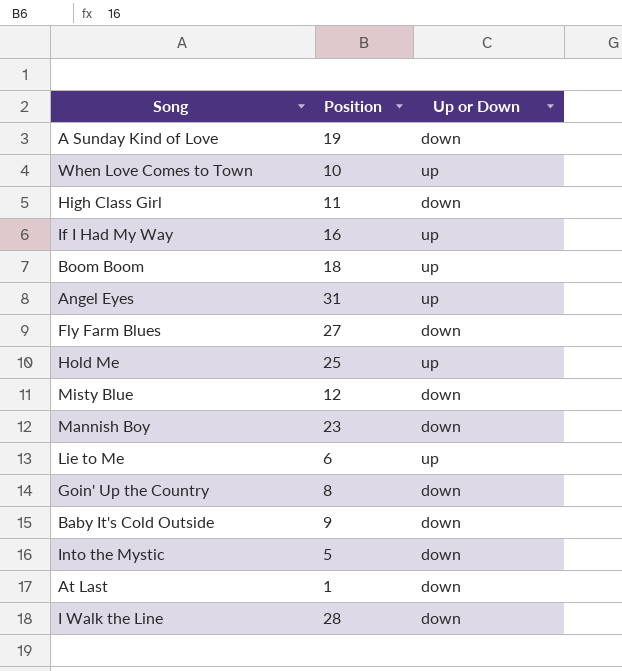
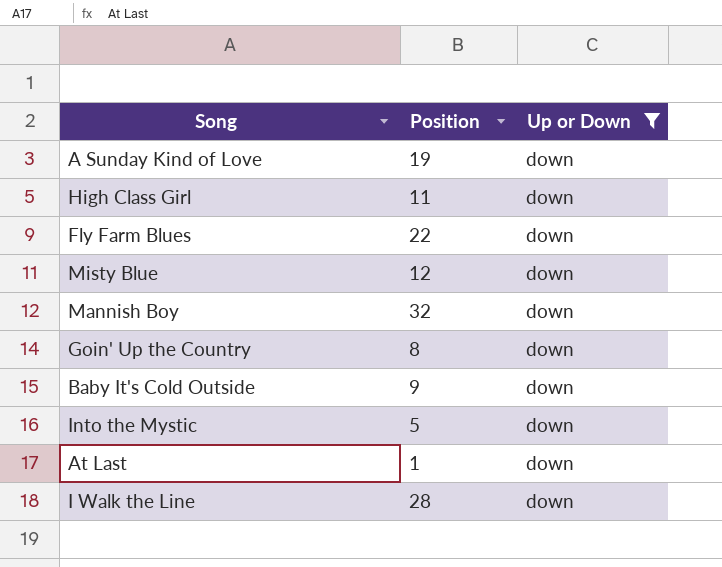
filter: none -> Up or Down = down
Fly Farm Blues | Position: 27 -> 22
Mannish Boy | Position: 23 -> 32

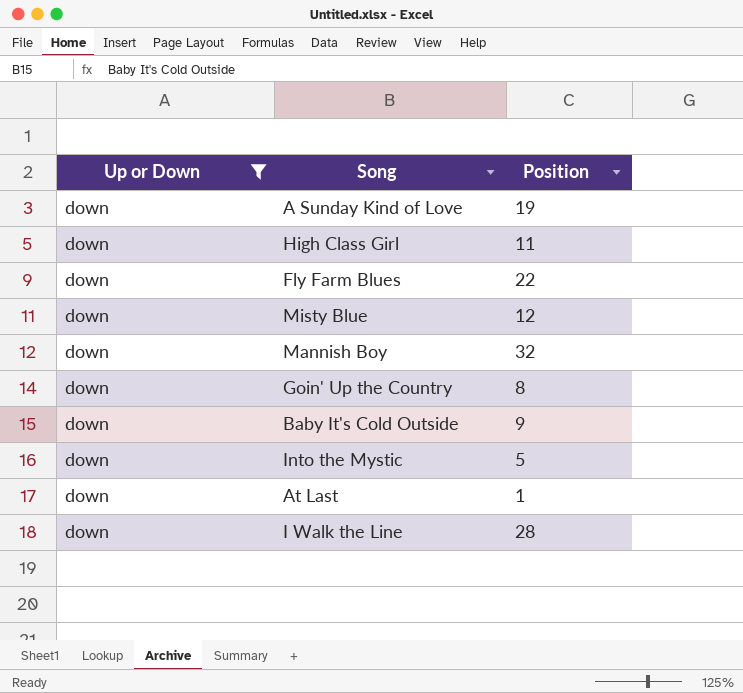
column Up or Down | position: 3 -> 1

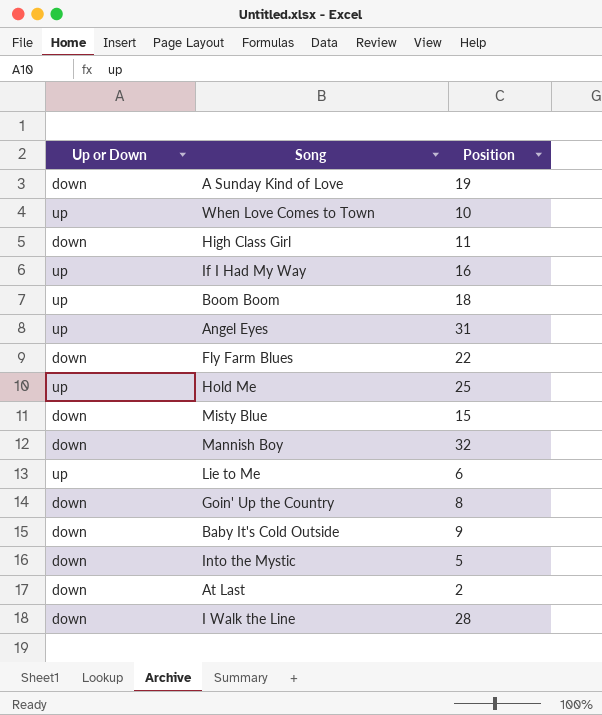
filter: Up or Down = down -> none
Misty Blue | Position: 12 -> 15
At Last | Position: 1 -> 2

